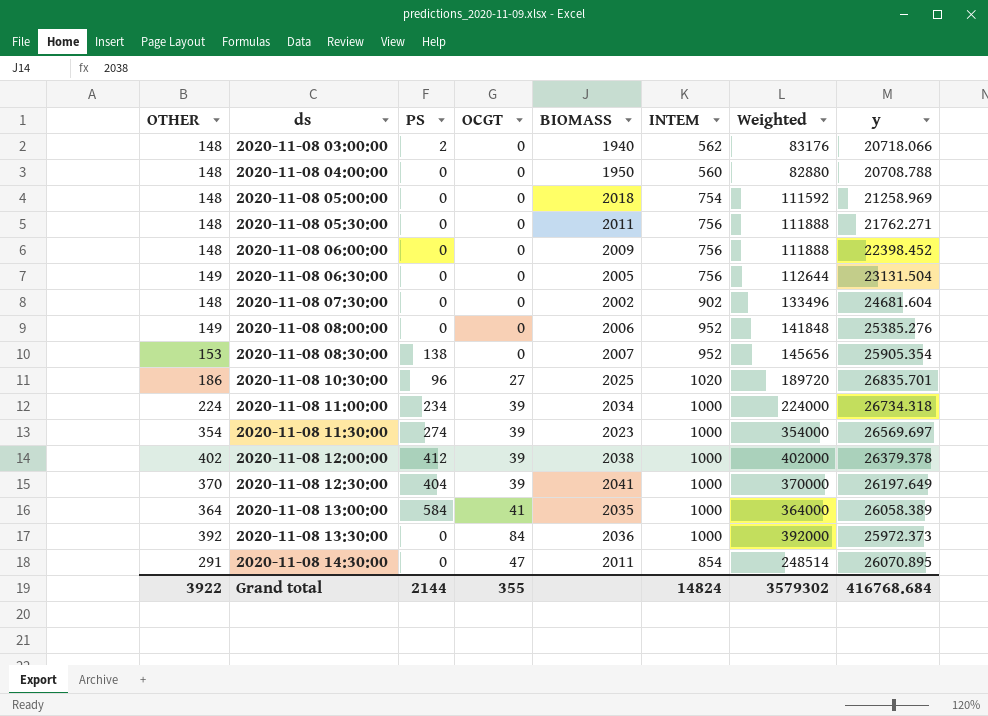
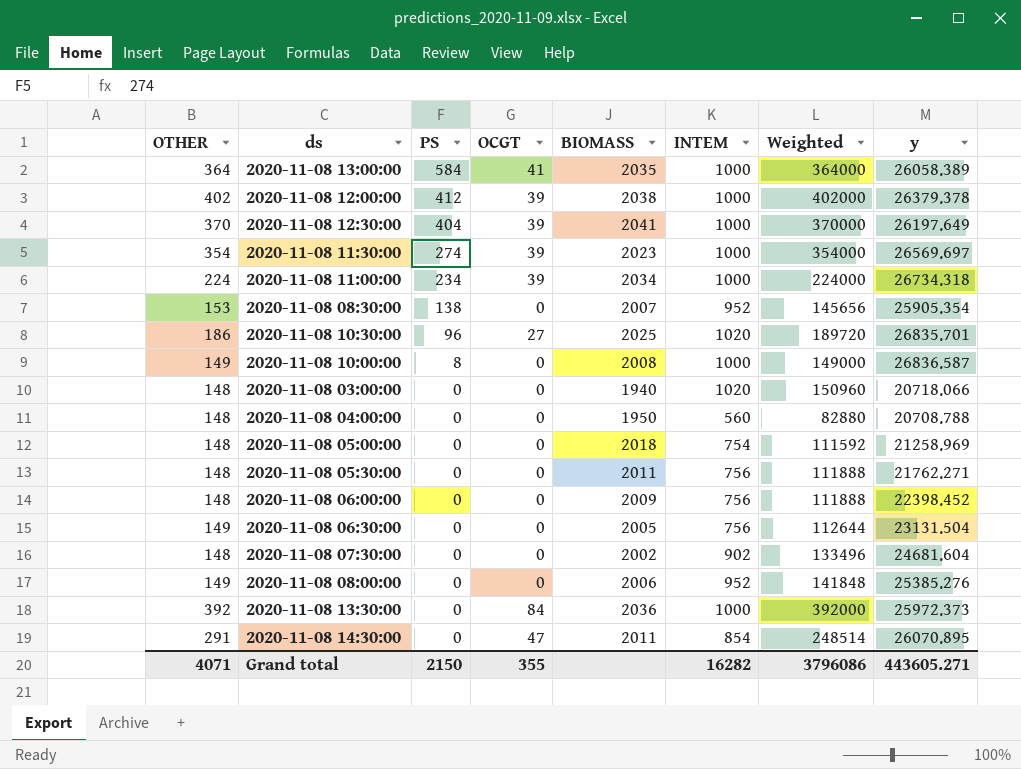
row order: ds ascending -> PS descending
row 2020-11-08 10:00:00: none -> 149 | 8 | 0 | 2008 | 1000 | 149000 | 26836.587
2020-11-08 03:00:00 | PS: 2 -> 0
2020-11-08 03:00:00 | INTEM: 562 -> 1020
2020-11-08 03:00:00 | Weighted: 83176 -> 150960
Grand total | OTHER: 3922 -> 4071
Grand total | PS: 2144 -> 2150
Grand total | INTEM: 14824 -> 16282
Grand total | Weighted: 3579302 -> 3796086
Grand total | y: 416768.684 -> 443605.271

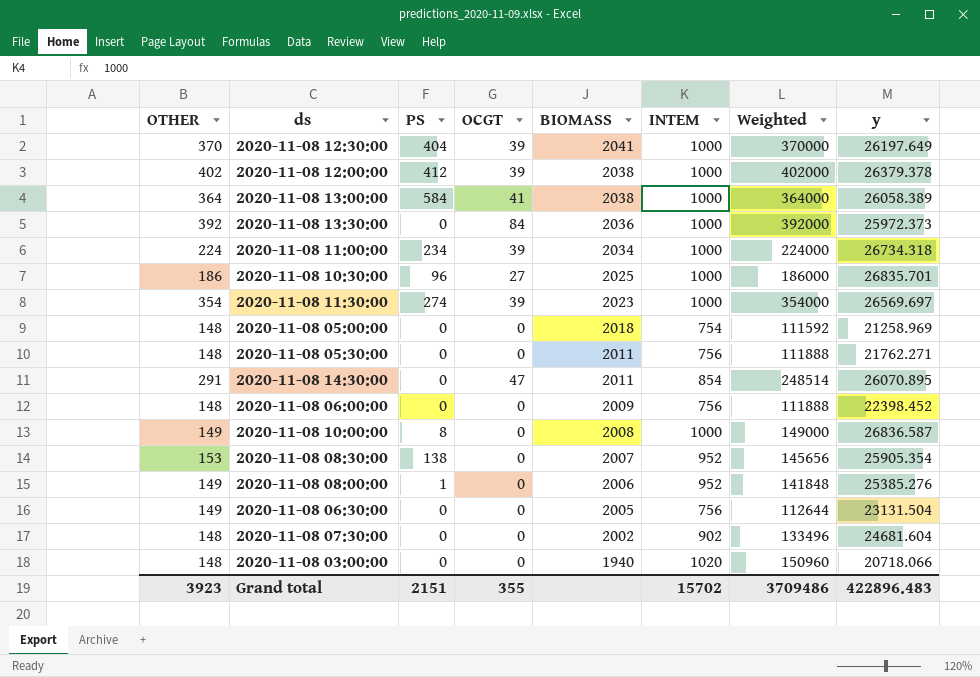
row order: PS descending -> BIOMASS descending
row 2020-11-08 04:00:00: 148 | 0 | 0 | 1950 | 560 | 82880 | 20708.788 -> none
2020-11-08 13:00:00 | BIOMASS: 2035 -> 2038
2020-11-08 10:30:00 | INTEM: 1020 -> 1000
2020-11-08 10:30:00 | Weighted: 189720 -> 186000
2020-11-08 08:00:00 | PS: 0 -> 1
Grand total | OTHER: 4071 -> 3923
Grand total | PS: 2150 -> 2151
Grand total | INTEM: 16282 -> 15702
Grand total | Weighted: 3796086 -> 3709486
Grand total | y: 443605.271 -> 422896.483

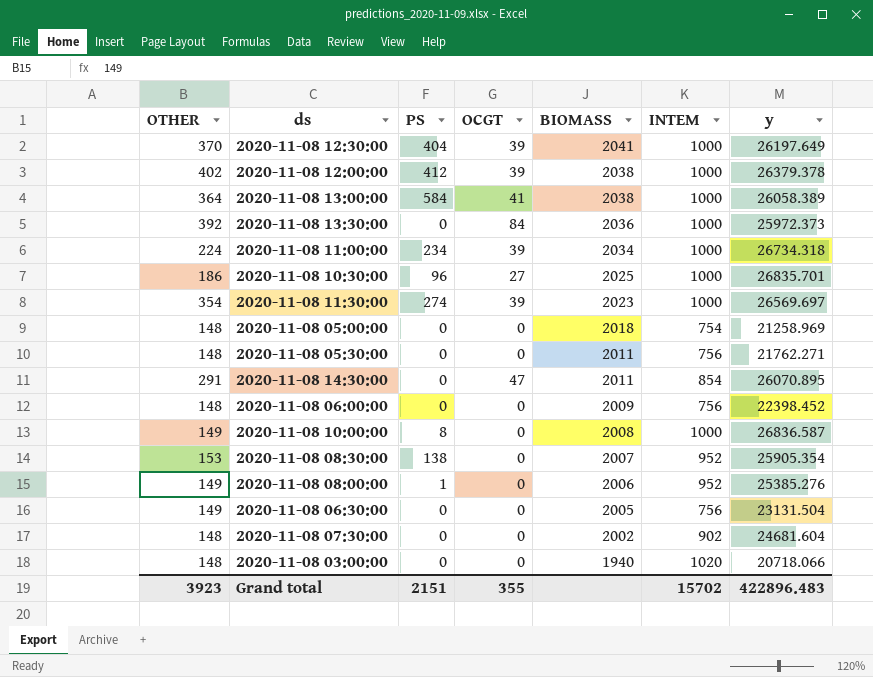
column Weighted | formula: [OTHER] * [INTEM] -> none

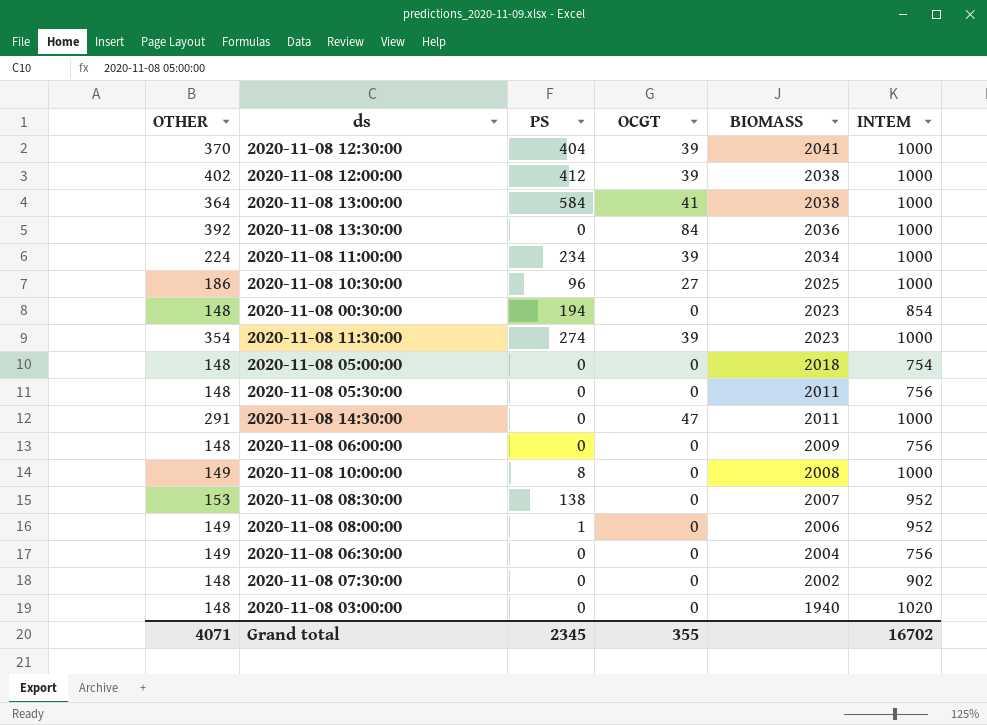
column y | position: 7 -> none
row 2020-11-08 00:30:00: none -> 148 | 194 | 0 | 2023 | 854
2020-11-08 14:30:00 | INTEM: 854 -> 1000
2020-11-08 06:30:00 | BIOMASS: 2005 -> 2004
Grand total | OTHER: 3923 -> 4071
Grand total | PS: 2151 -> 2345
Grand total | INTEM: 15702 -> 16702

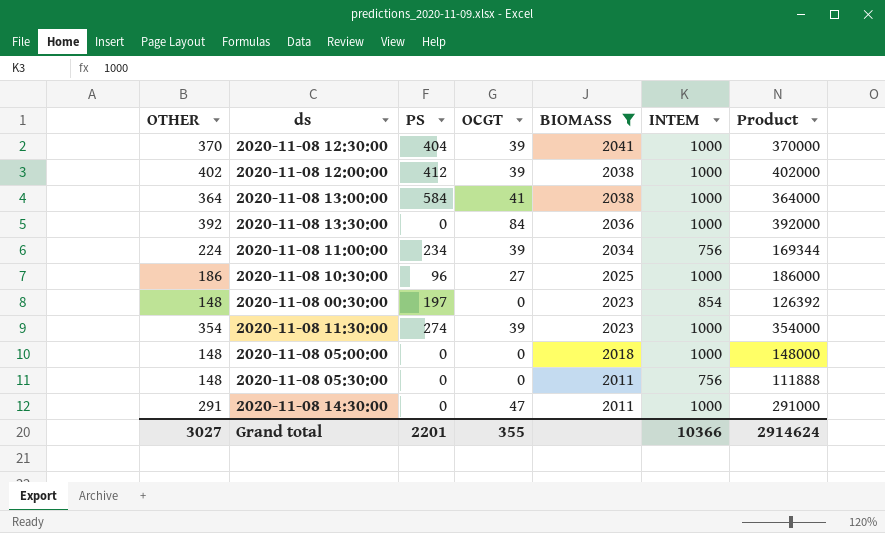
filter: none -> BIOMASS >= 2011
column Product | formula: none -> [OTHER] * [INTEM]
2020-11-08 11:00:00 | INTEM: 1000 -> 756
2020-11-08 00:30:00 | PS: 194 -> 197
2020-11-08 05:00:00 | INTEM: 754 -> 1000
Grand total | OTHER: 4071 -> 3027
Grand total | PS: 2345 -> 2201
Grand total | INTEM: 16702 -> 10366

